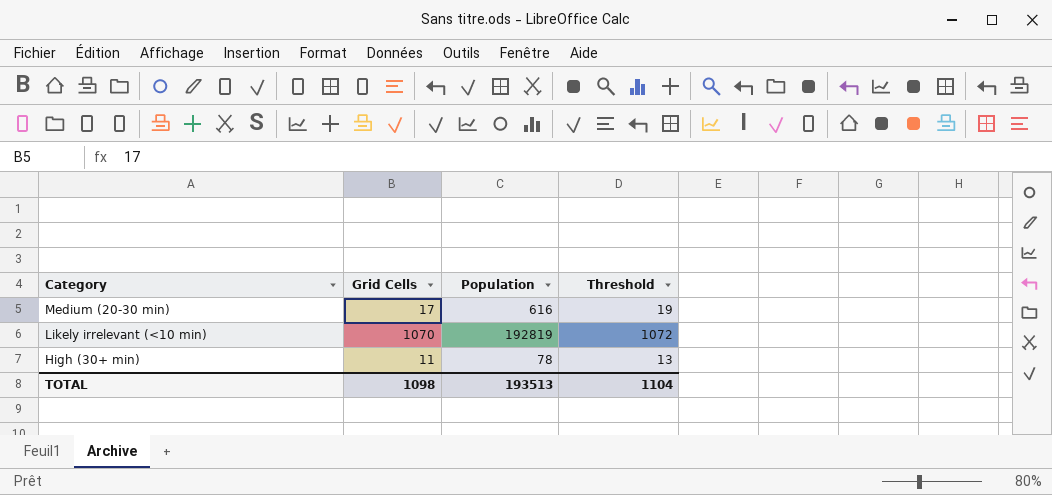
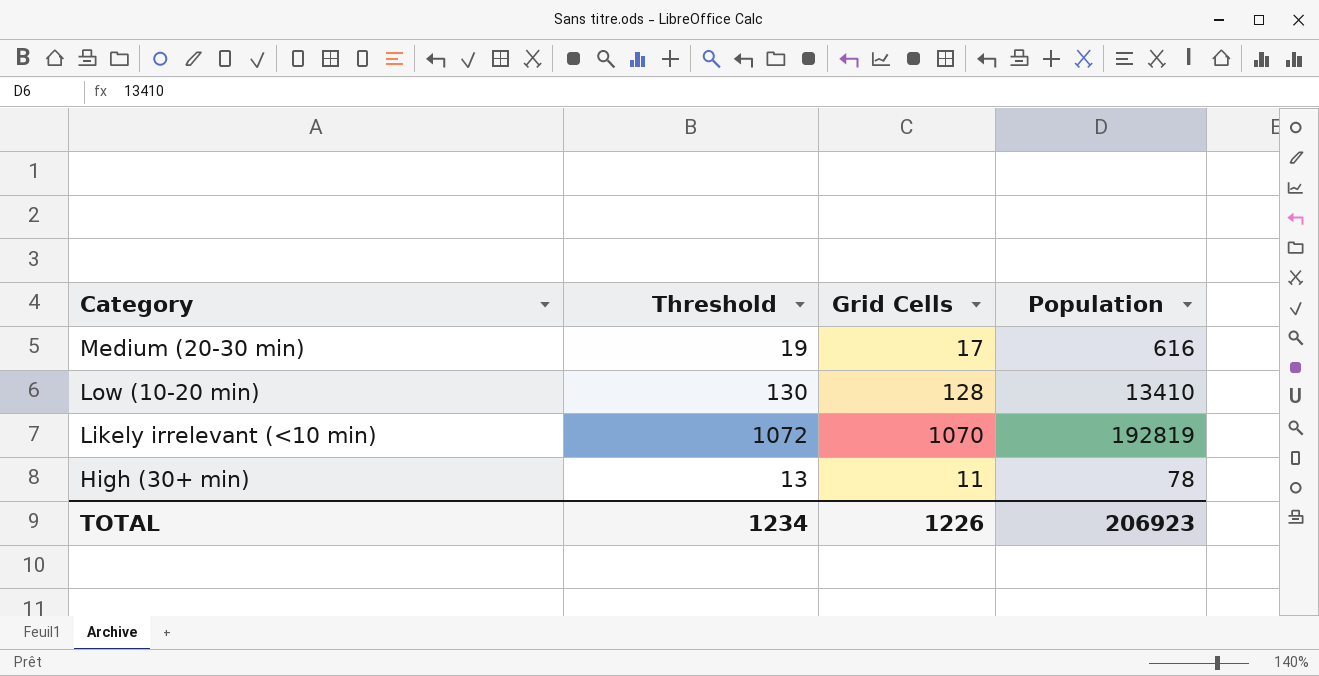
column Threshold | position: 4 -> 2
row Low (10-20 min): none -> 130 | 128 | 13410
TOTAL | Threshold: 1104 -> 1234
TOTAL | Grid Cells: 1098 -> 1226
TOTAL | Population: 193513 -> 206923

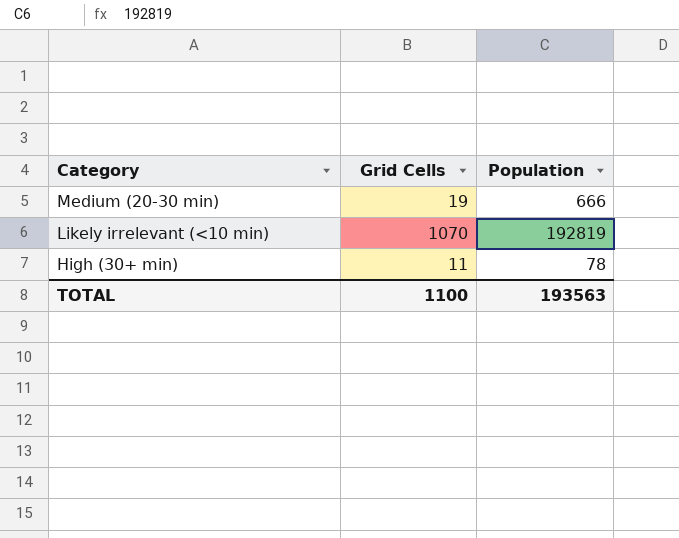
column Threshold | formula: [Grid Cells] + 2 -> none
row Low (10-20 min): 130 | 128 | 13410 -> none
Medium (20-30 min) | Grid Cells: 17 -> 19
Medium (20-30 min) | Population: 616 -> 666
TOTAL | Grid Cells: 1226 -> 1100
TOTAL | Population: 206923 -> 193563

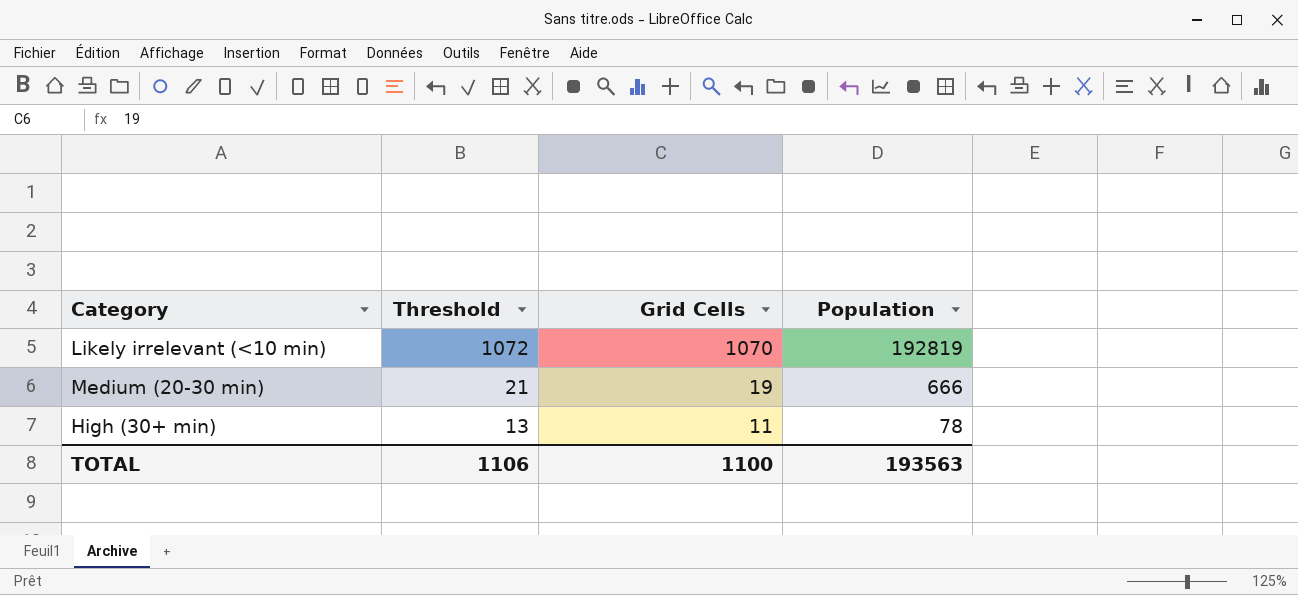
row order: Category descending -> Threshold descending
column Threshold | formula: none -> [Grid Cells] + 2

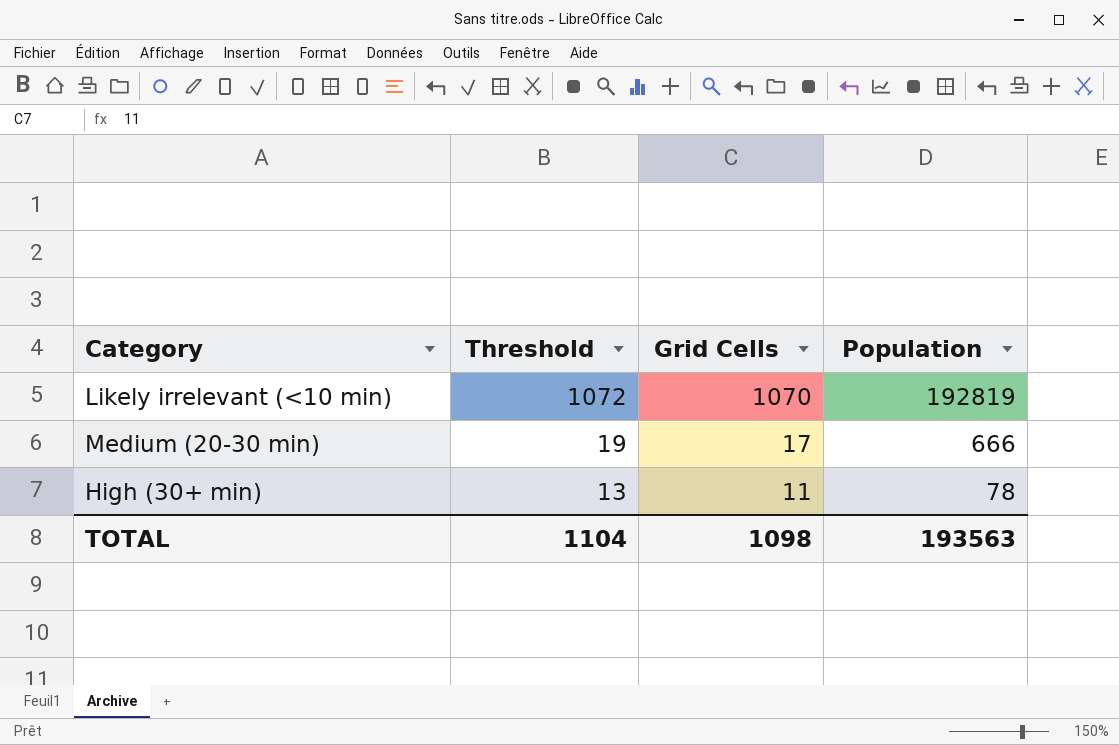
Medium (20-30 min) | Threshold: 21 -> 19
Medium (20-30 min) | Grid Cells: 19 -> 17
TOTAL | Threshold: 1106 -> 1104
TOTAL | Grid Cells: 1100 -> 1098

